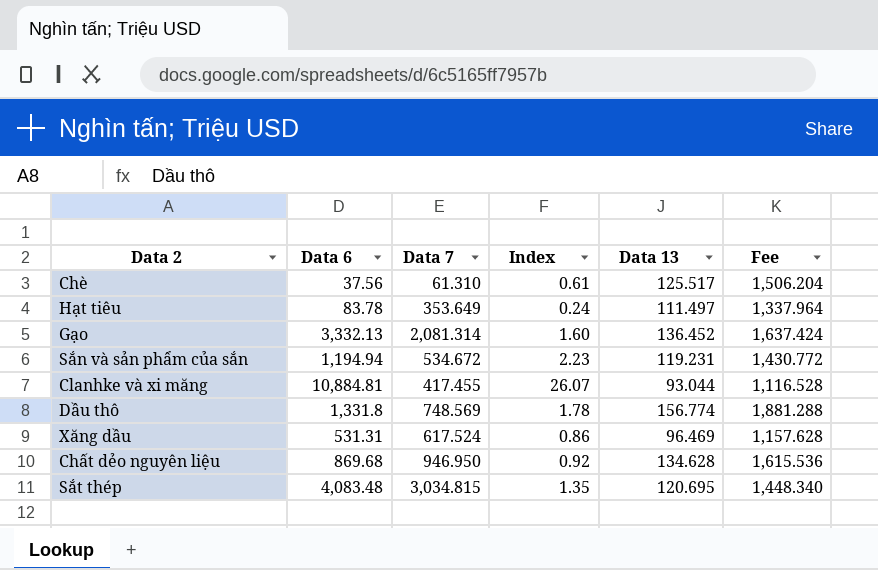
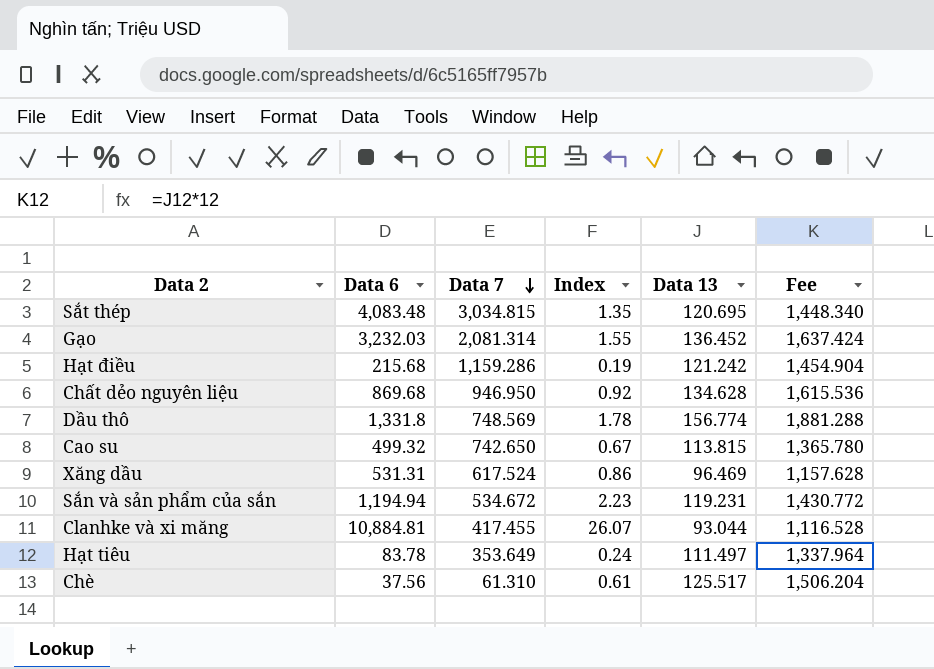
row order: none -> Data 7 descending
Gạo | Data 6: 3,332.13 -> 3,232.03
Gạo | Index: 1.60 -> 1.55
row Hạt điều: none -> 215.68 | 1,159.286 | 0.19 | 121.242 | 1,454.904
row Cao su: none -> 499.32 | 742.650 | 0.67 | 113.815 | 1,365.780

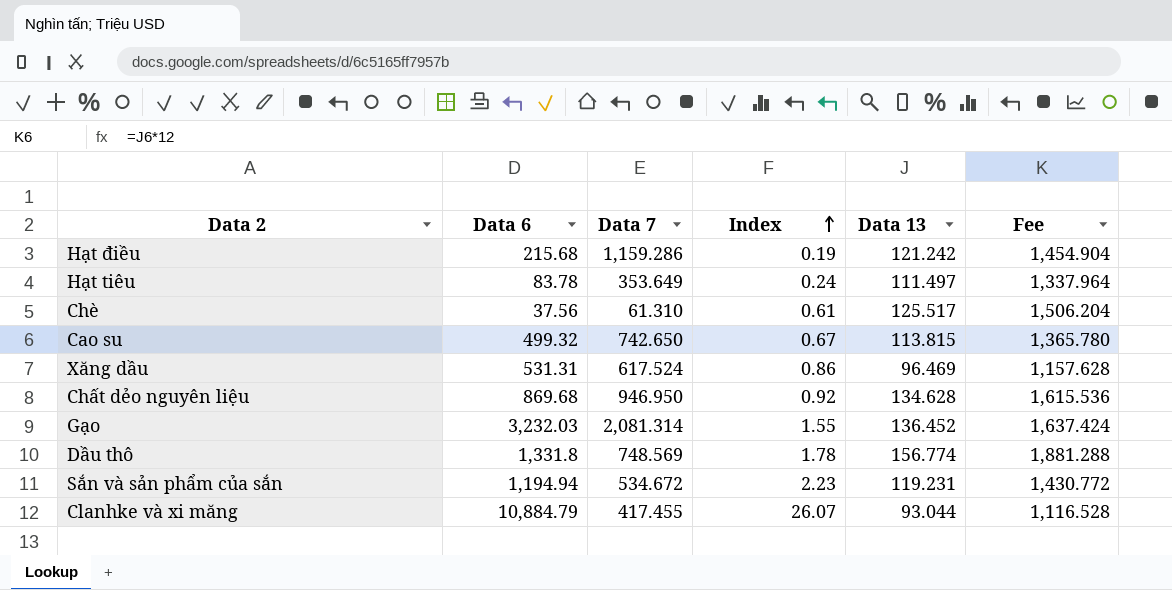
row order: Data 7 descending -> Index ascending
row Sắt thép: 4,083.48 | 3,034.815 | 1.35 | 120.695 | 1,448.340 -> none
Clanhke và xi măng | Data 6: 10,884.81 -> 10,884.79

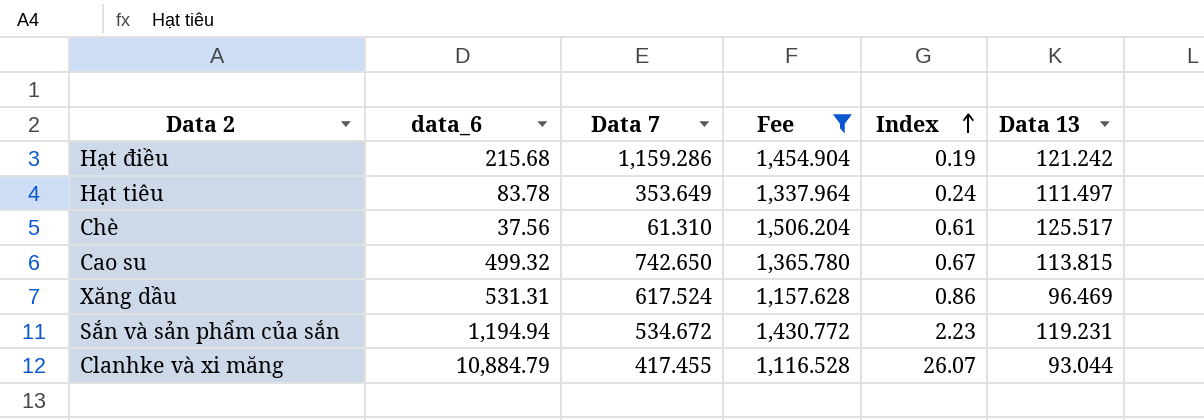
filter: none -> Fee <= 1,506.204
column name: Data 6 -> data_6
column Fee | position: 6 -> 4

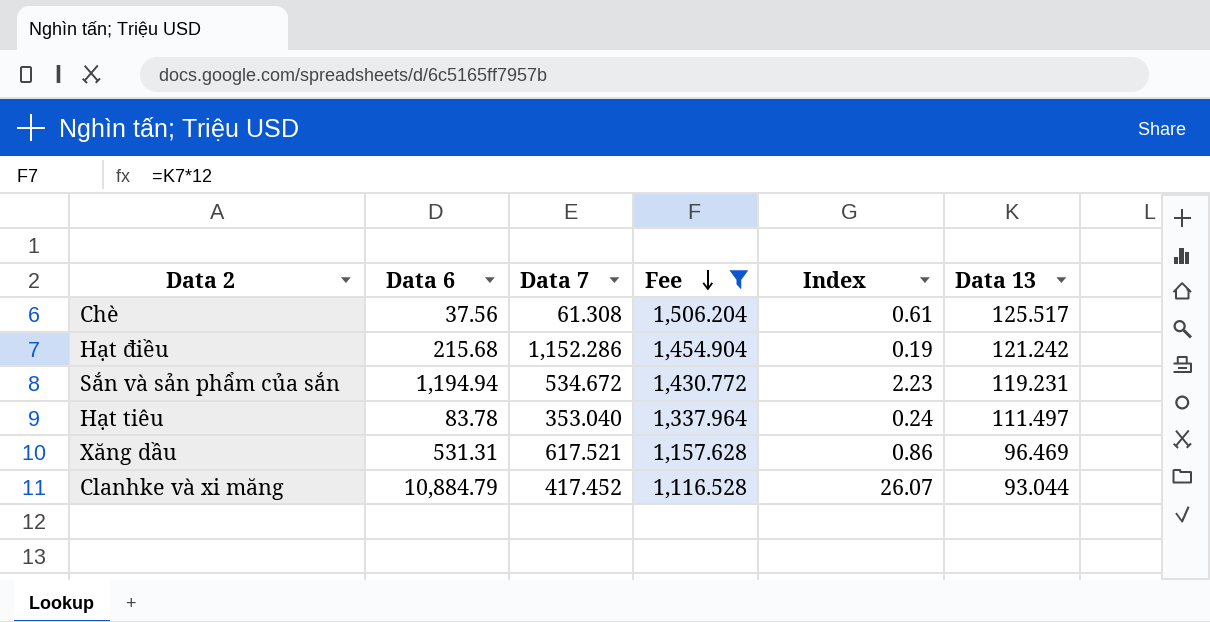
row order: Index ascending -> Fee descending
column name: data_6 -> Data 6
row Cao su: 499.32 | 742.650 | 1,365.780 | 0.67 | 113.815 -> none
Chè | Data 7: 61.310 -> 61.308
Hạt điều | Data 7: 1,159.286 -> 1,152.286
Hạt tiêu | Data 7: 353.649 -> 353.040
Xăng dầu | Data 7: 617.524 -> 617.521
Clanhke và xi măng | Data 7: 417.455 -> 417.452

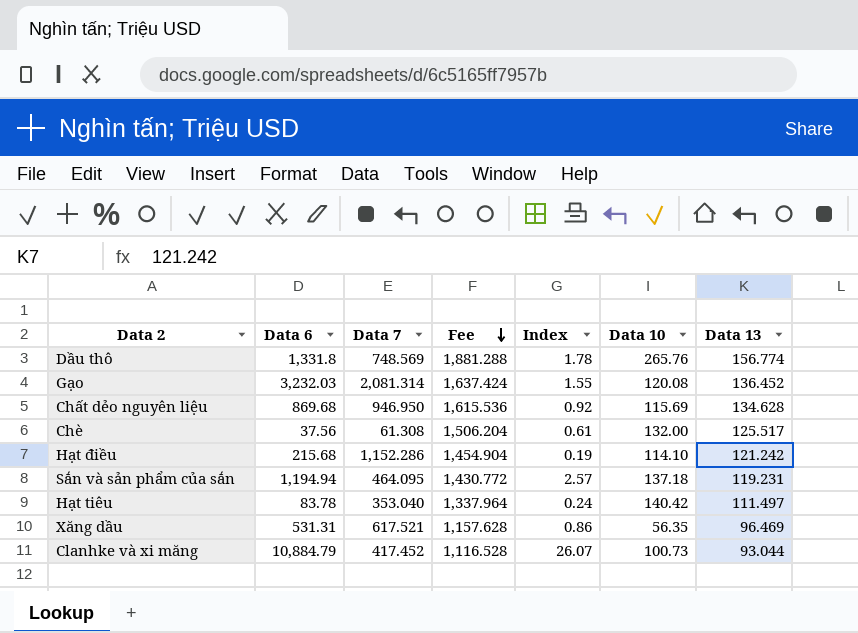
filter: Fee <= 1,506.204 -> none
column Data 10 | position: none -> 6
Sắn và sản phẩm của sắn | Data 7: 534.672 -> 464.095
Sắn và sản phẩm của sắn | Index: 2.23 -> 2.57

